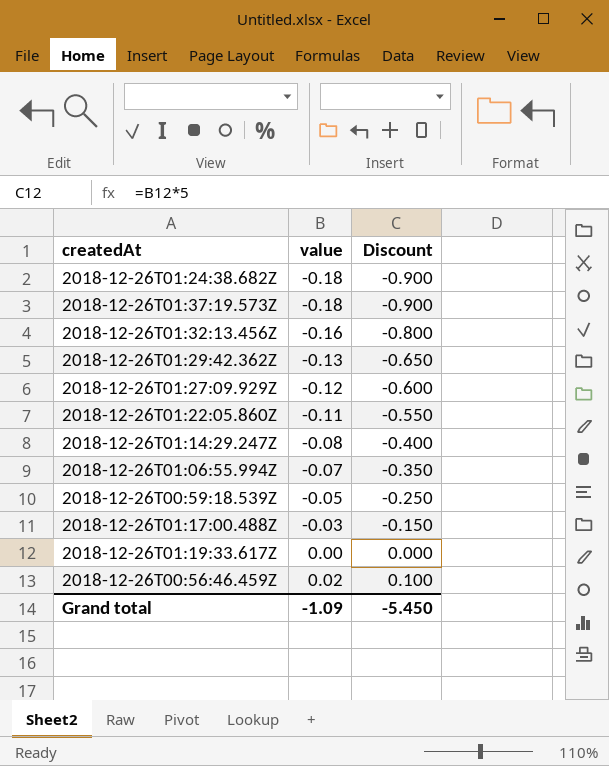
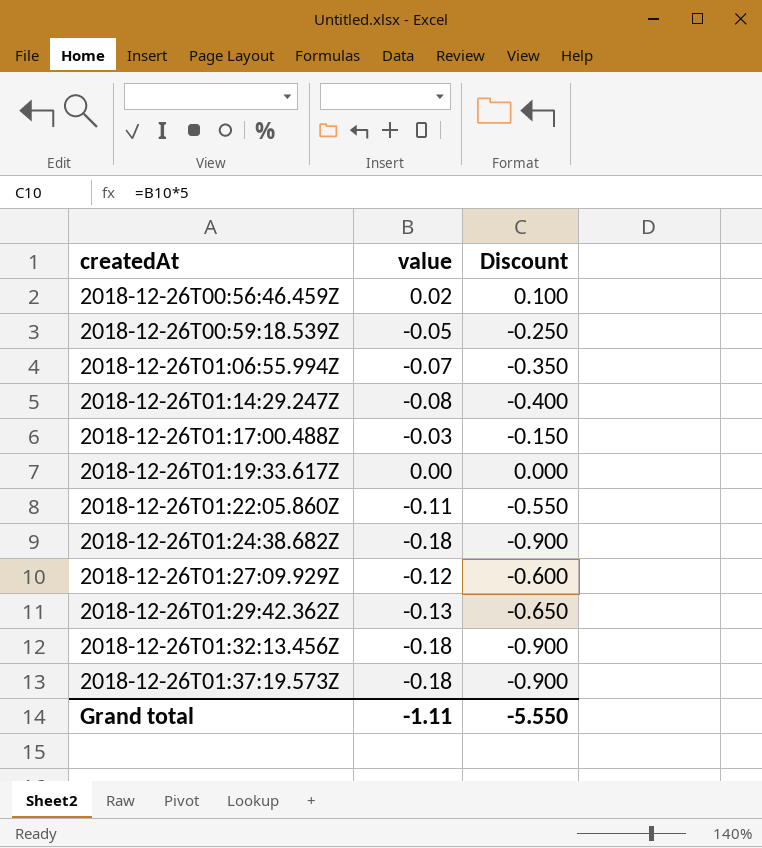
row order: value ascending -> createdAt ascending
2018-12-26T01:32:13.456Z | value: -0.16 -> -0.18
2018-12-26T01:32:13.456Z | Discount: -0.800 -> -0.900
Grand total | value: -1.09 -> -1.11
Grand total | Discount: -5.450 -> -5.550

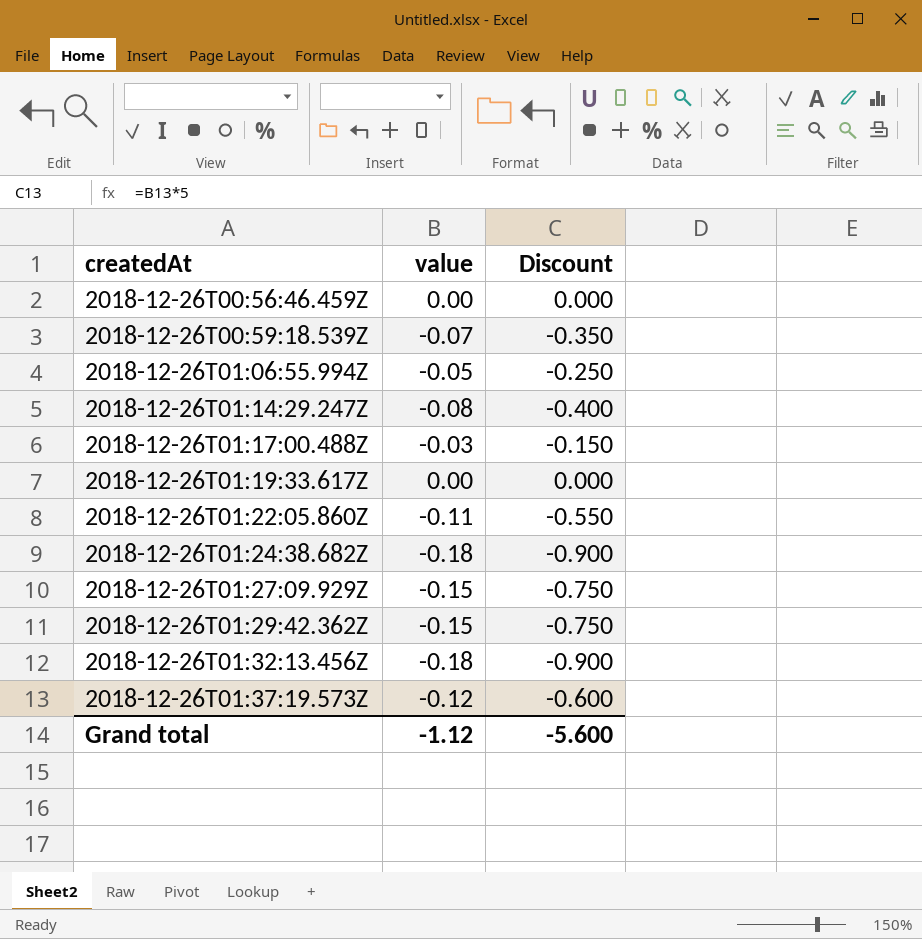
2018-12-26T00:56:46.459Z | value: 0.02 -> 0.00
2018-12-26T00:56:46.459Z | Discount: 0.100 -> 0.000
2018-12-26T00:59:18.539Z | value: -0.05 -> -0.07
2018-12-26T00:59:18.539Z | Discount: -0.250 -> -0.350
2018-12-26T01:06:55.994Z | value: -0.07 -> -0.05
2018-12-26T01:06:55.994Z | Discount: -0.350 -> -0.250
2018-12-26T01:27:09.929Z | value: -0.12 -> -0.15
2018-12-26T01:27:09.929Z | Discount: -0.600 -> -0.750
2018-12-26T01:29:42.362Z | value: -0.13 -> -0.15
2018-12-26T01:29:42.362Z | Discount: -0.650 -> -0.750
2018-12-26T01:37:19.573Z | value: -0.18 -> -0.12
2018-12-26T01:37:19.573Z | Discount: -0.900 -> -0.600
Grand total | value: -1.11 -> -1.12
Grand total | Discount: -5.550 -> -5.600

